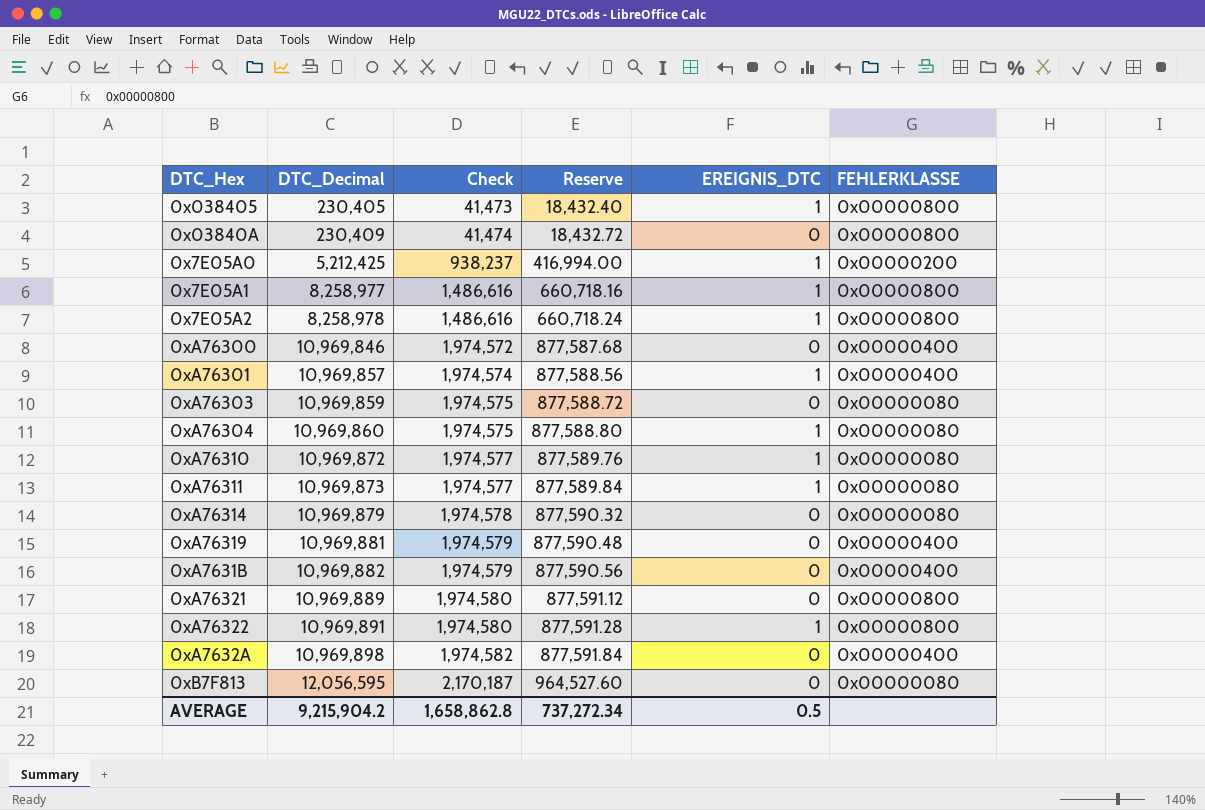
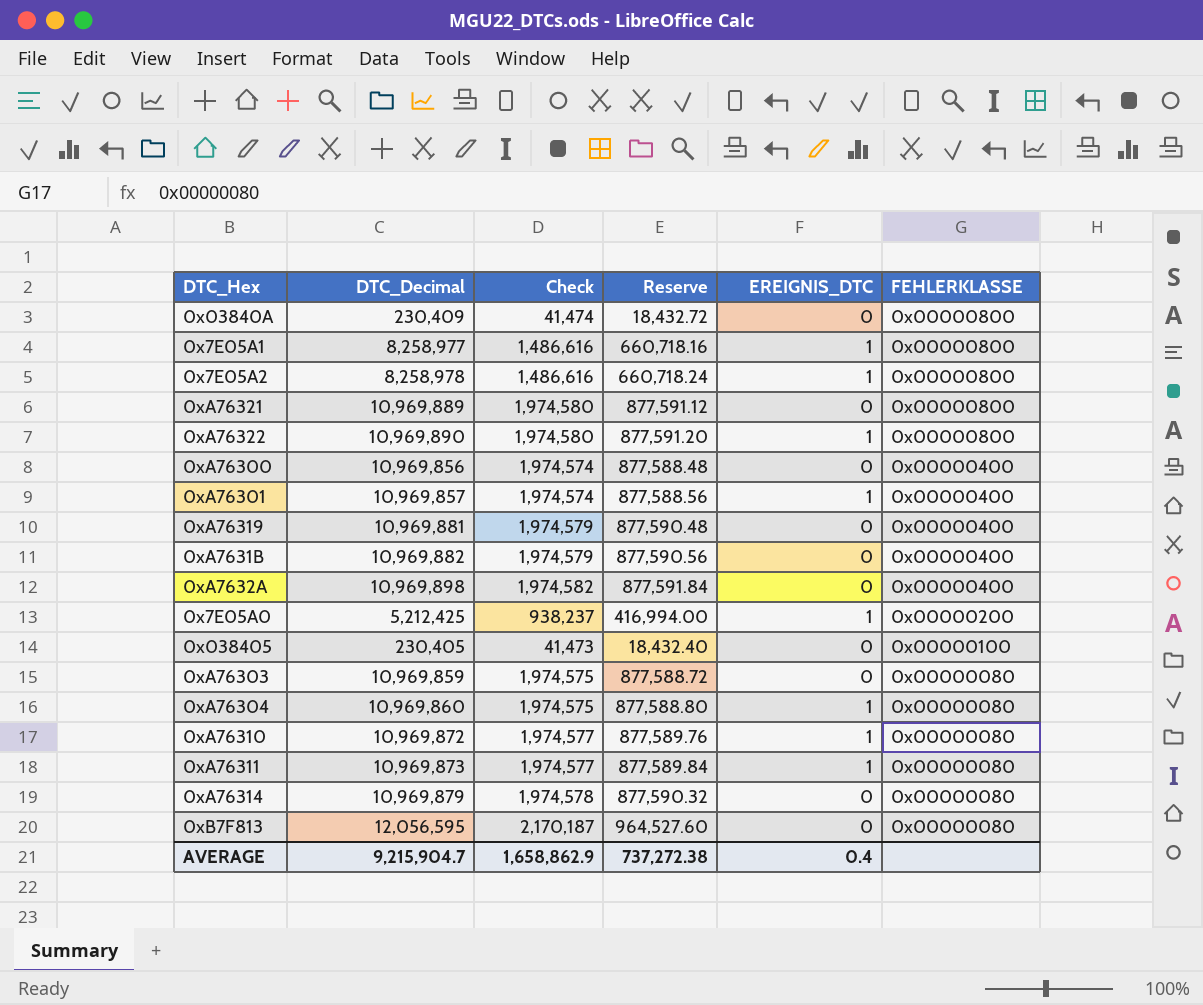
row order: DTC_Decimal ascending -> FEHLERKLASSE descending
0xA76322 | DTC_Decimal: 10,969,891 -> 10,969,890
0xA76322 | Reserve: 877,591.28 -> 877,591.20
0xA76300 | DTC_Decimal: 10,969,846 -> 10,969,856
0xA76300 | Check: 1,974,572 -> 1,974,574
0xA76300 | Reserve: 877,587.68 -> 877,588.48
0x038405 | EREIGNIS_DTC: 1 -> 0
0x038405 | FEHLERKLASSE: 0x00000800 -> 0x00000100
AVERAGE | DTC_Decimal: 9,215,904.2 -> 9,215,904.7
AVERAGE | Check: 1,658,862.8 -> 1,658,862.9
AVERAGE | Reserve: 737,272.34 -> 737,272.38
AVERAGE | EREIGNIS_DTC: 0.5 -> 0.4

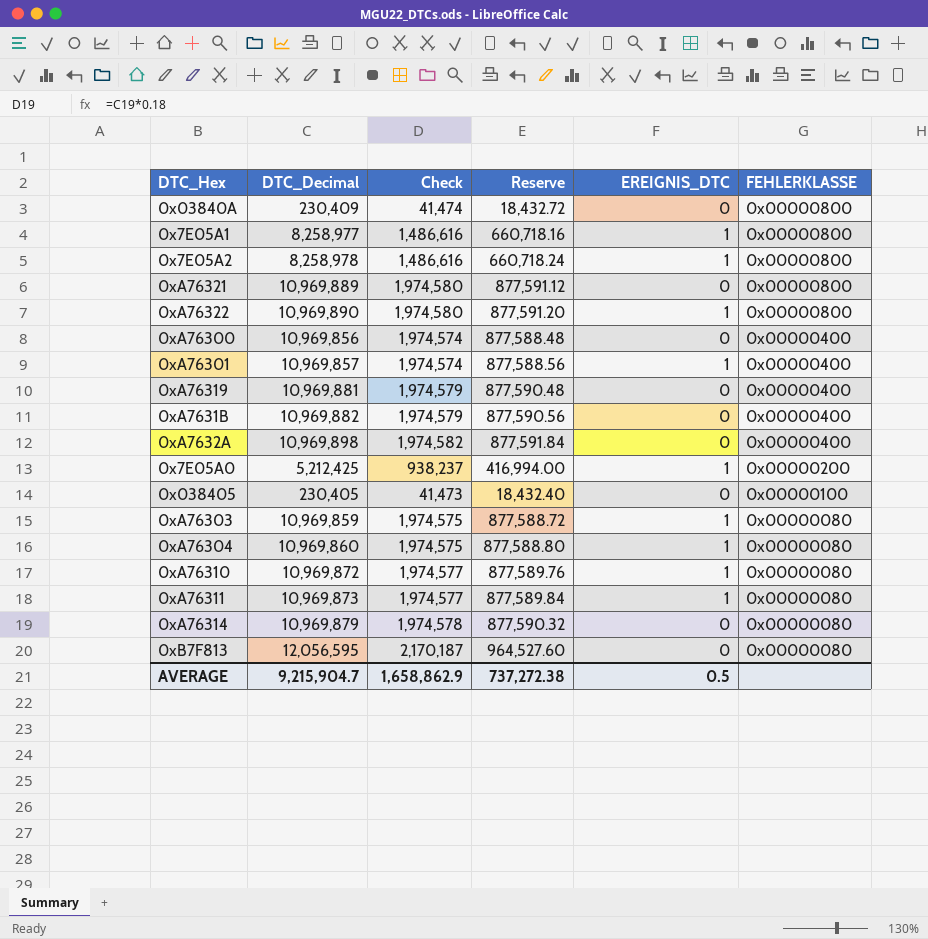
0xA76303 | EREIGNIS_DTC: 0 -> 1
AVERAGE | EREIGNIS_DTC: 0.4 -> 0.5

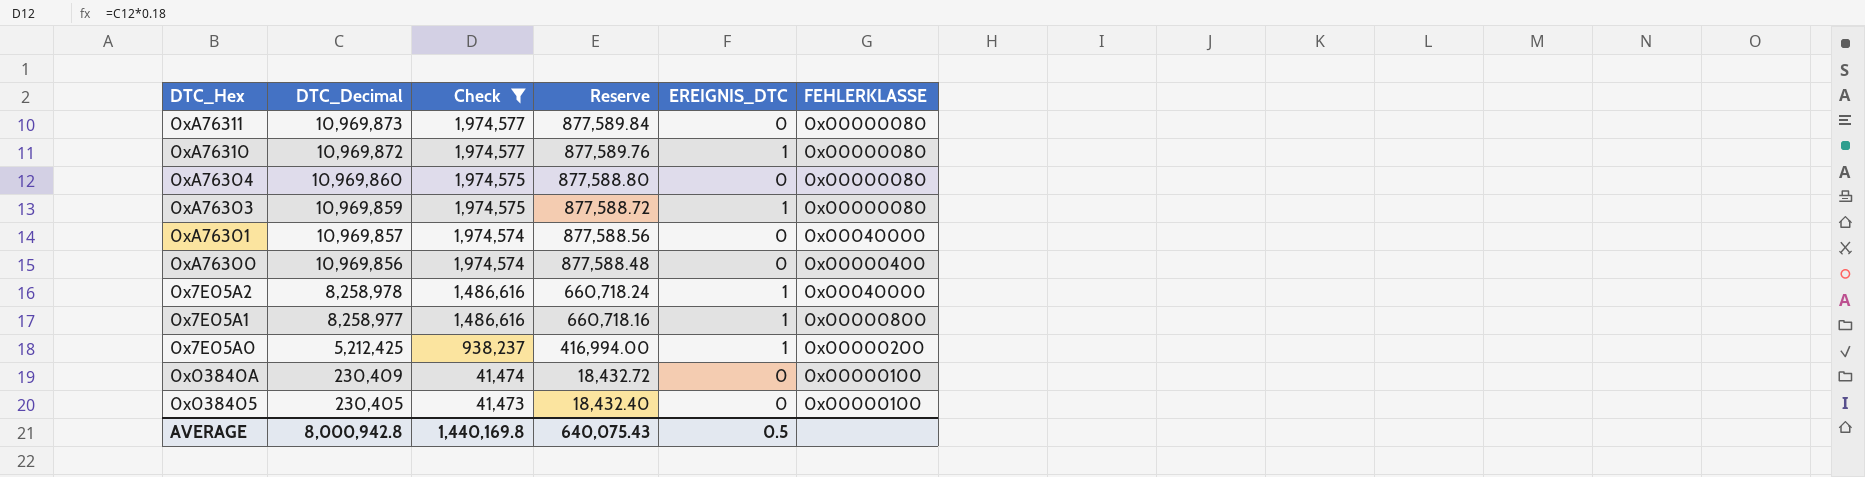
filter: none -> Check <= 1,974,577
row order: FEHLERKLASSE descending -> DTC_Decimal descending
0xA76311 | EREIGNIS_DTC: 1 -> 0
0xA76304 | EREIGNIS_DTC: 1 -> 0
0xA76301 | EREIGNIS_DTC: 1 -> 0
0xA76301 | FEHLERKLASSE: 0x00000400 -> 0x00040000
0x7E05A2 | FEHLERKLASSE: 0x00000800 -> 0x00040000
0x03840A | FEHLERKLASSE: 0x00000800 -> 0x00000100
AVERAGE | DTC_Decimal: 9,215,904.7 -> 8,000,942.8
AVERAGE | Check: 1,658,862.9 -> 1,440,169.8
AVERAGE | Reserve: 737,272.38 -> 640,075.43

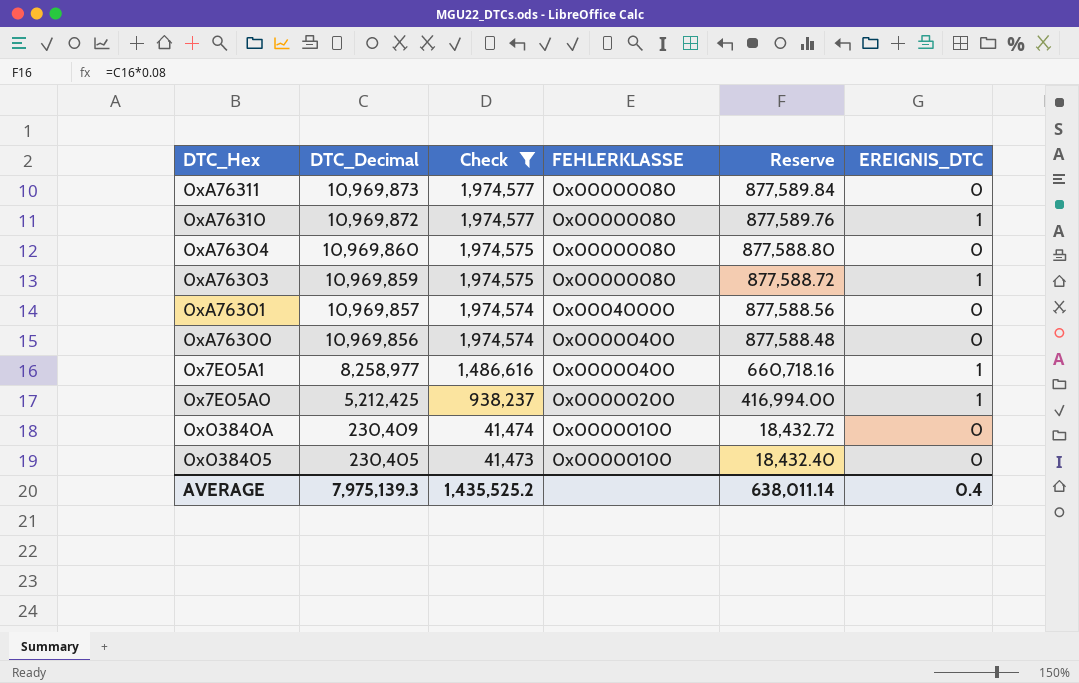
column FEHLERKLASSE | position: 6 -> 4
row 0x7E05A2: 8,258,978 | 1,486,616 | 660,718.24 | 1 | 0x00040000 -> none
0x7E05A1 | FEHLERKLASSE: 0x00000800 -> 0x00000400
AVERAGE | DTC_Decimal: 8,000,942.8 -> 7,975,139.3
AVERAGE | Check: 1,440,169.8 -> 1,435,525.2
AVERAGE | Reserve: 640,075.43 -> 638,011.14
AVERAGE | EREIGNIS_DTC: 0.5 -> 0.4

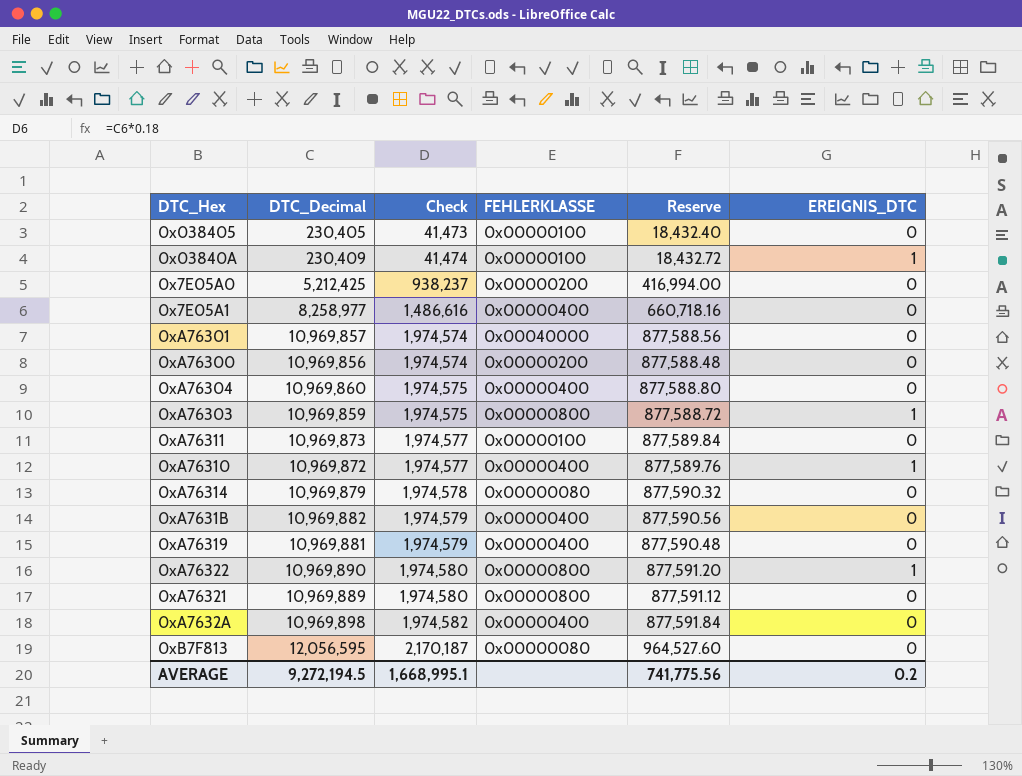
filter: Check <= 1,974,577 -> none
row order: DTC_Decimal descending -> Check ascending
0x03840A | EREIGNIS_DTC: 0 -> 1
0x7E05A0 | EREIGNIS_DTC: 1 -> 0
0x7E05A1 | EREIGNIS_DTC: 1 -> 0
0xA76300 | FEHLERKLASSE: 0x00000400 -> 0x00000200
0xA76304 | FEHLERKLASSE: 0x00000080 -> 0x00000400
0xA76303 | FEHLERKLASSE: 0x00000080 -> 0x00000800
0xA76311 | FEHLERKLASSE: 0x00000080 -> 0x00000100
0xA76310 | FEHLERKLASSE: 0x00000080 -> 0x00000400
AVERAGE | DTC_Decimal: 7,975,139.3 -> 9,272,194.5
AVERAGE | Check: 1,435,525.2 -> 1,668,995.1
AVERAGE | Reserve: 638,011.14 -> 741,775.56
AVERAGE | EREIGNIS_DTC: 0.4 -> 0.2

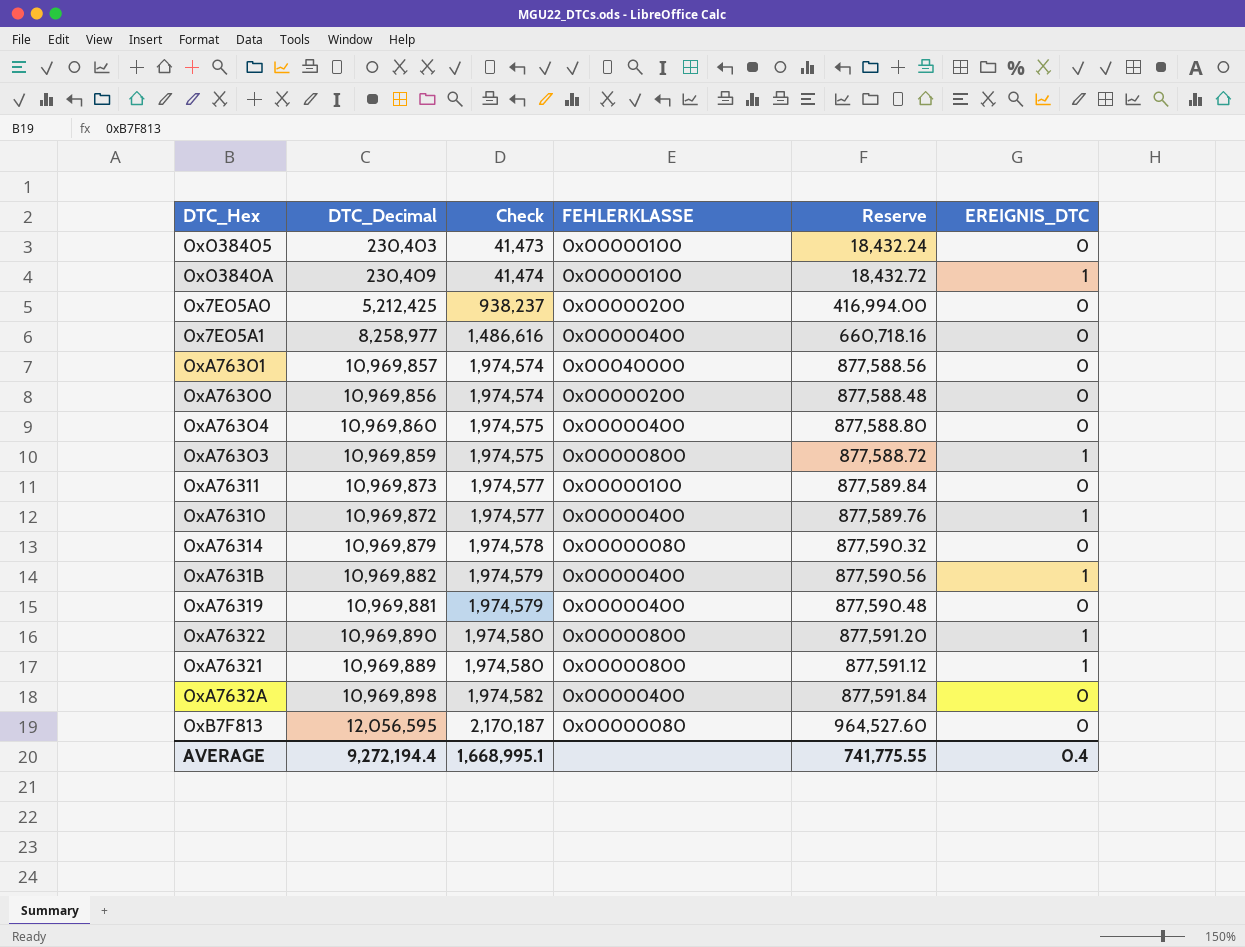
0x038405 | DTC_Decimal: 230,405 -> 230,403
0x038405 | Reserve: 18,432.40 -> 18,432.24
0xA7631B | EREIGNIS_DTC: 0 -> 1
0xA76321 | EREIGNIS_DTC: 0 -> 1
AVERAGE | DTC_Decimal: 9,272,194.5 -> 9,272,194.4
AVERAGE | Reserve: 741,775.56 -> 741,775.55
AVERAGE | EREIGNIS_DTC: 0.2 -> 0.4

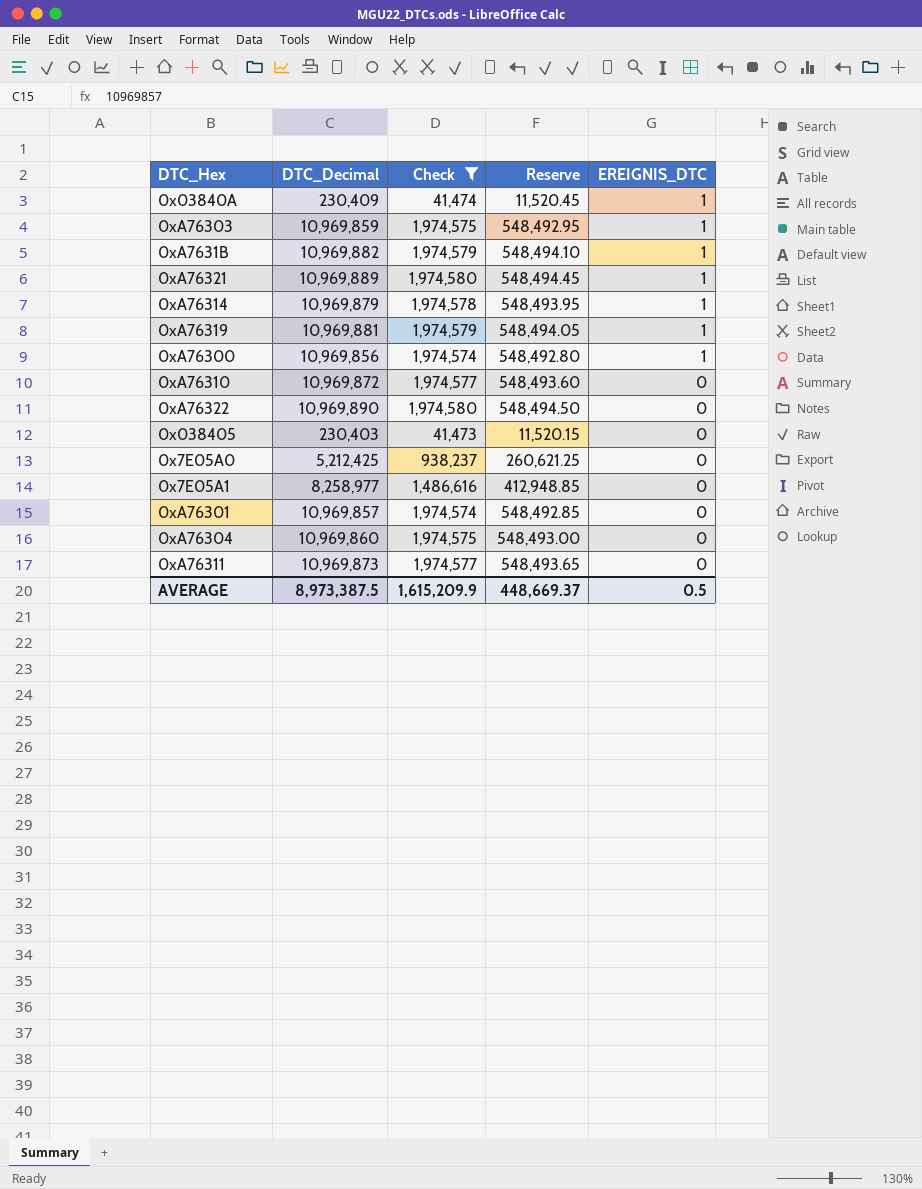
filter: none -> Check <= 1,974,580
row order: Check ascending -> EREIGNIS_DTC descending
column FEHLERKLASSE | position: 4 -> none
column Reserve | formula: [DTC_Decimal] * 0.08 -> [DTC_Decimal] * 0.05
0xA76314 | EREIGNIS_DTC: 0 -> 1
0xA76319 | EREIGNIS_DTC: 0 -> 1
0xA76300 | EREIGNIS_DTC: 0 -> 1
0xA76310 | EREIGNIS_DTC: 1 -> 0
0xA76322 | EREIGNIS_DTC: 1 -> 0
AVERAGE | DTC_Decimal: 9,272,194.4 -> 8,973,387.5
AVERAGE | Check: 1,668,995.1 -> 1,615,209.9
AVERAGE | Reserve: 741,775.55 -> 448,669.37
AVERAGE | EREIGNIS_DTC: 0.4 -> 0.5

